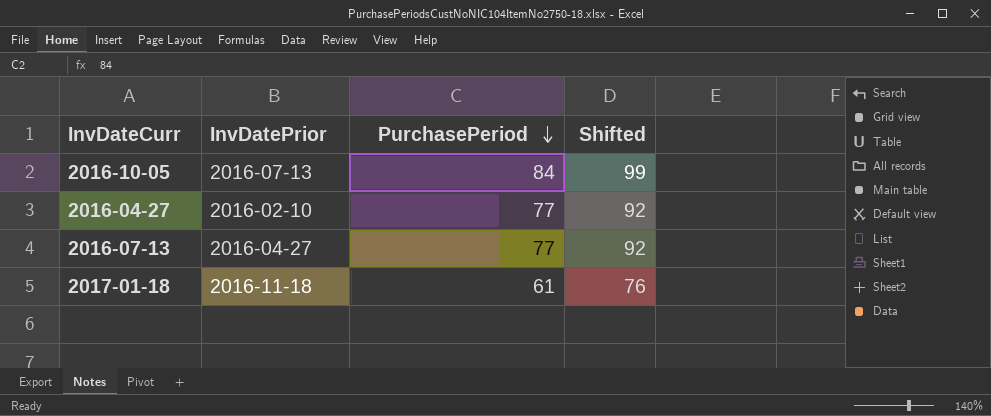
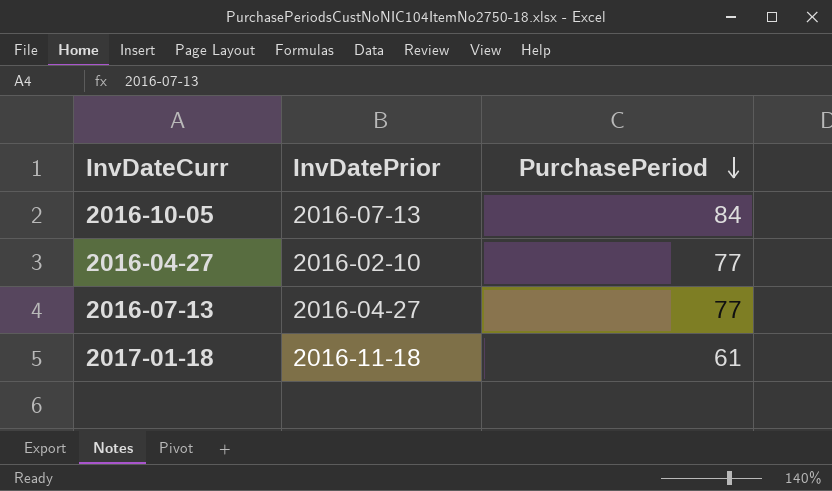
column Shifted | formula: [PurchasePeriod] + 15 -> none

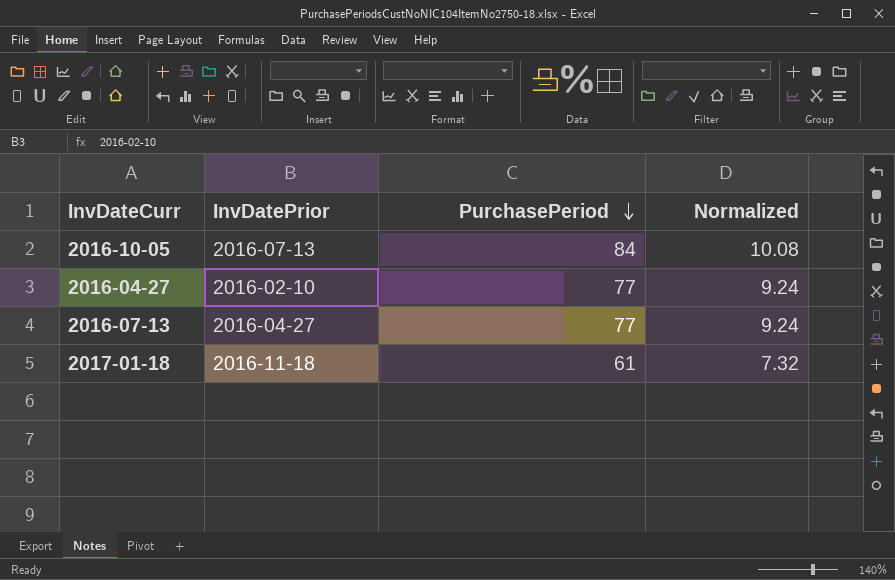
column Normalized | formula: none -> [PurchasePeriod] * 0.12

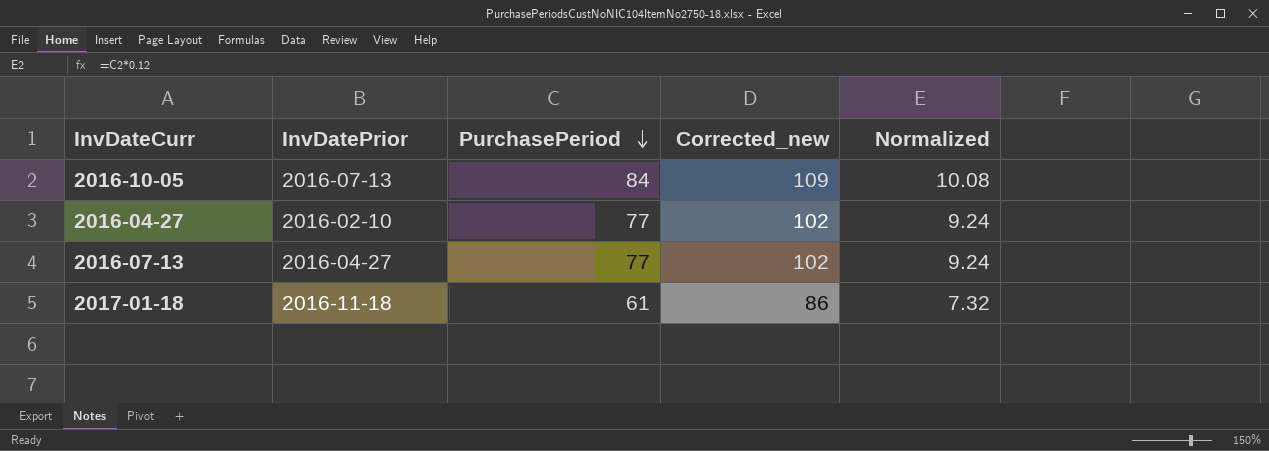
column Corrected_new | formula: none -> [PurchasePeriod] + 25

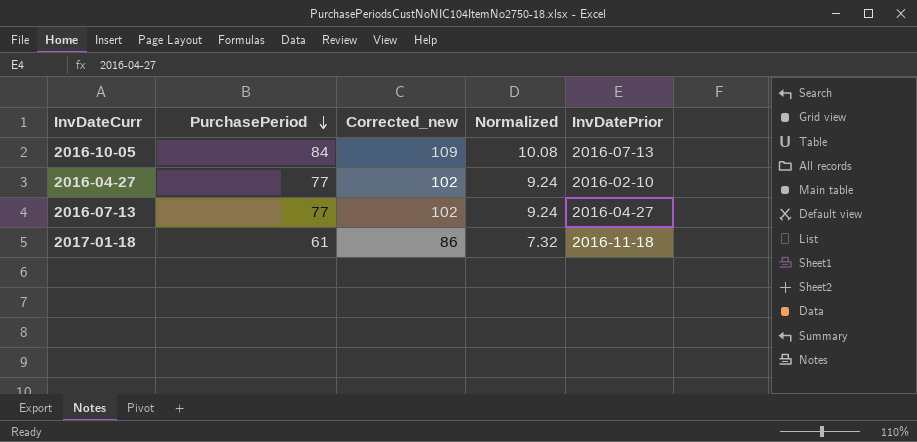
column InvDatePrior | position: 2 -> 5

